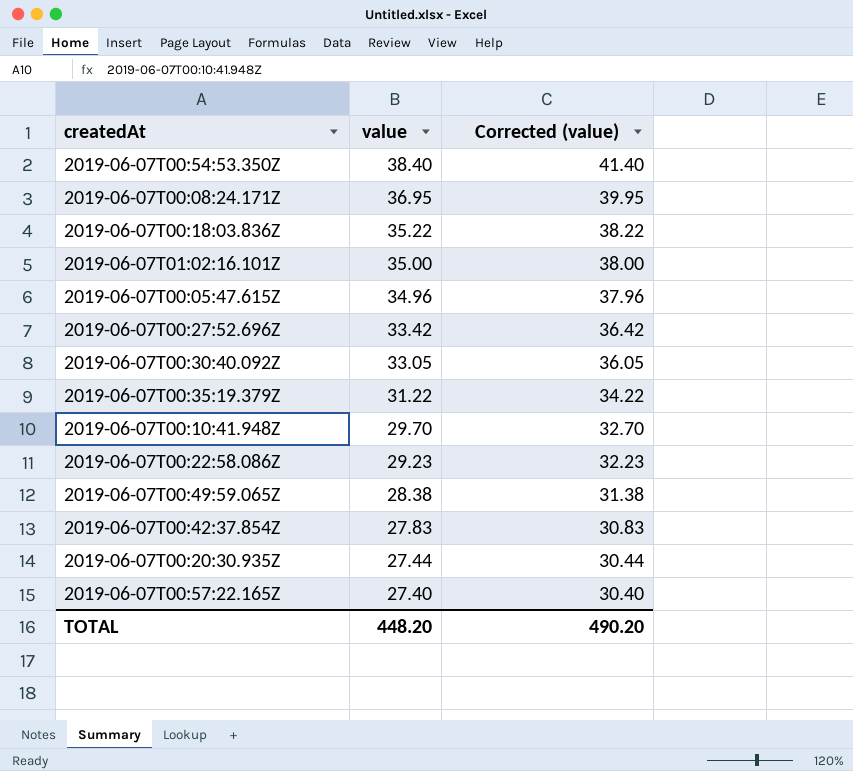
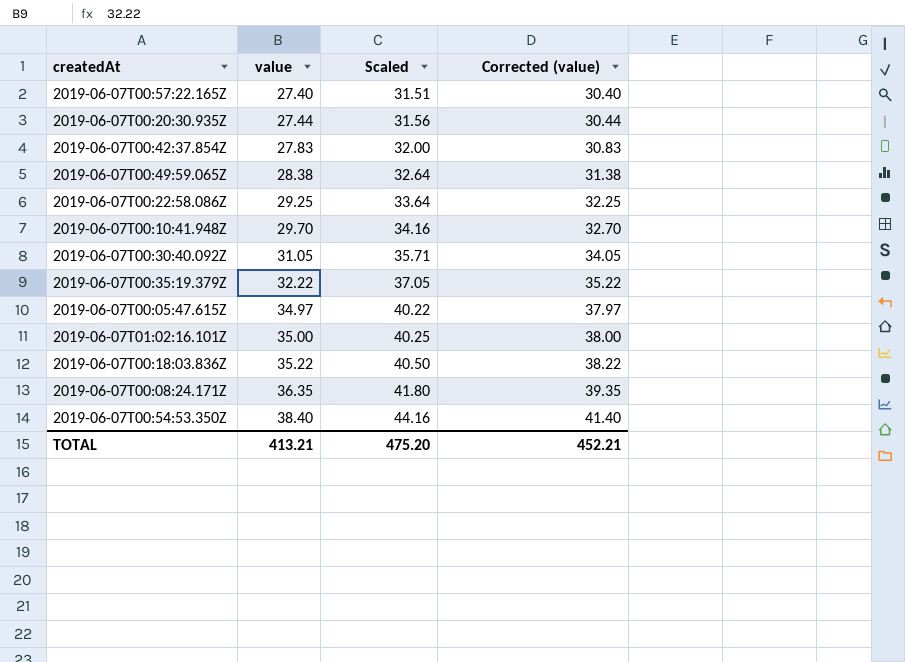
row order: value descending -> value ascending
column Scaled | formula: none -> [value] * 1.15
row 2019-06-07T00:27:52.696Z: 33.42 | 36.42 -> none
2019-06-07T00:22:58.086Z | value: 29.23 -> 29.25
2019-06-07T00:22:58.086Z | Corrected (value): 32.23 -> 32.25
2019-06-07T00:30:40.092Z | value: 33.05 -> 31.05
2019-06-07T00:30:40.092Z | Corrected (value): 36.05 -> 34.05
2019-06-07T00:35:19.379Z | value: 31.22 -> 32.22
2019-06-07T00:35:19.379Z | Corrected (value): 34.22 -> 35.22
2019-06-07T00:05:47.615Z | value: 34.96 -> 34.97
2019-06-07T00:05:47.615Z | Corrected (value): 37.96 -> 37.97
2019-06-07T00:08:24.171Z | value: 36.95 -> 36.35
2019-06-07T00:08:24.171Z | Corrected (value): 39.95 -> 39.35
TOTAL | value: 448.20 -> 413.21
TOTAL | Corrected (value): 490.20 -> 452.21

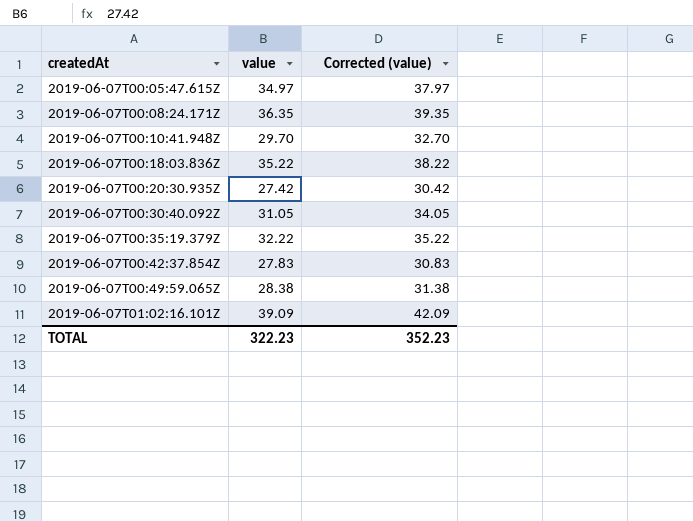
row order: value ascending -> createdAt ascending
column Scaled | formula: [value] * 1.15 -> none
row 2019-06-07T00:57:22.165Z: 27.40 | 31.51 | 30.40 -> none
row 2019-06-07T00:22:58.086Z: 29.25 | 33.64 | 32.25 -> none
row 2019-06-07T00:54:53.350Z: 38.40 | 44.16 | 41.40 -> none
2019-06-07T00:20:30.935Z | value: 27.44 -> 27.42
2019-06-07T00:20:30.935Z | Corrected (value): 30.44 -> 30.42
2019-06-07T01:02:16.101Z | value: 35.00 -> 39.09
2019-06-07T01:02:16.101Z | Corrected (value): 38.00 -> 42.09
TOTAL | value: 413.21 -> 322.23
TOTAL | Corrected (value): 452.21 -> 352.23

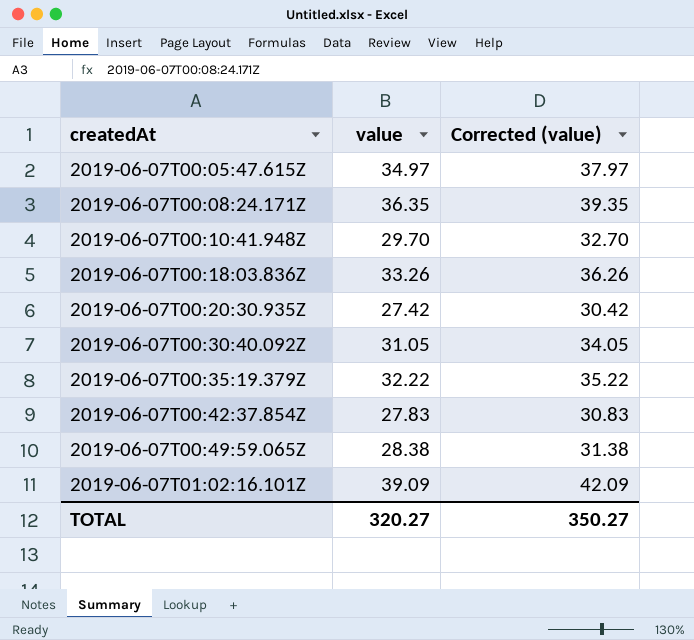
2019-06-07T00:18:03.836Z | value: 35.22 -> 33.26
2019-06-07T00:18:03.836Z | Corrected (value): 38.22 -> 36.26
TOTAL | value: 322.23 -> 320.27
TOTAL | Corrected (value): 352.23 -> 350.27

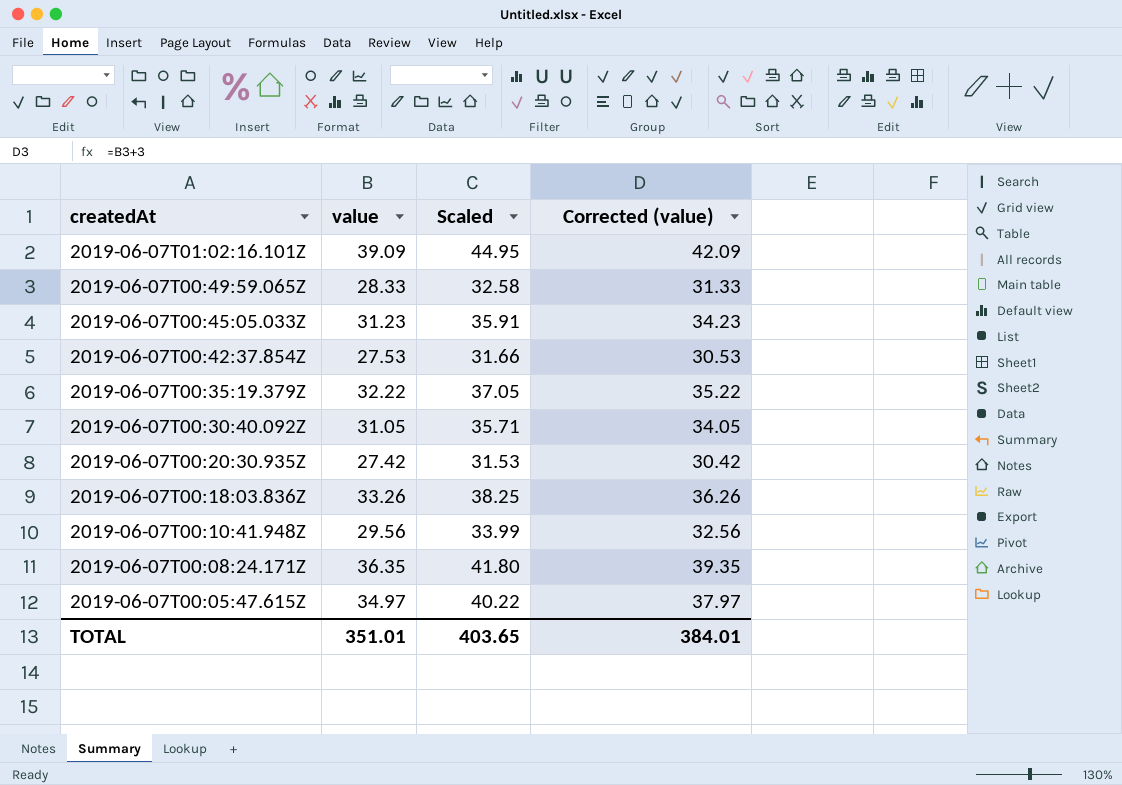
row order: createdAt ascending -> createdAt descending
column Scaled | formula: none -> [value] * 1.15
2019-06-07T00:49:59.065Z | value: 28.38 -> 28.33
2019-06-07T00:49:59.065Z | Corrected (value): 31.38 -> 31.33
row 2019-06-07T00:45:05.033Z: none -> 31.23 | 35.91 | 34.23
2019-06-07T00:42:37.854Z | value: 27.83 -> 27.53
2019-06-07T00:42:37.854Z | Corrected (value): 30.83 -> 30.53
2019-06-07T00:10:41.948Z | value: 29.70 -> 29.56
2019-06-07T00:10:41.948Z | Corrected (value): 32.70 -> 32.56
TOTAL | value: 320.27 -> 351.01
TOTAL | Corrected (value): 350.27 -> 384.01

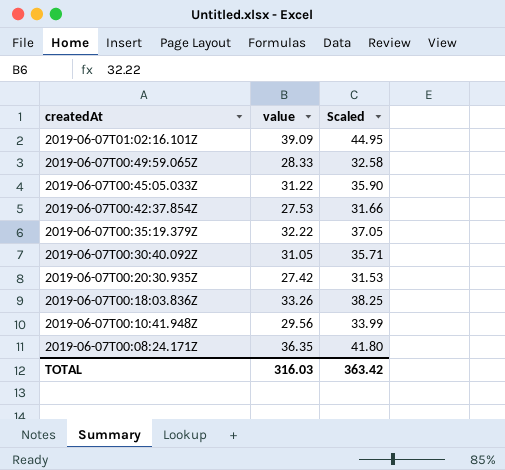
column Corrected (value) | formula: [value] + 3 -> none
row 2019-06-07T00:05:47.615Z: 34.97 | 40.22 | 37.97 -> none
2019-06-07T00:45:05.033Z | value: 31.23 -> 31.22
2019-06-07T00:45:05.033Z | Scaled: 35.91 -> 35.90
TOTAL | value: 351.01 -> 316.03
TOTAL | Scaled: 403.65 -> 363.42

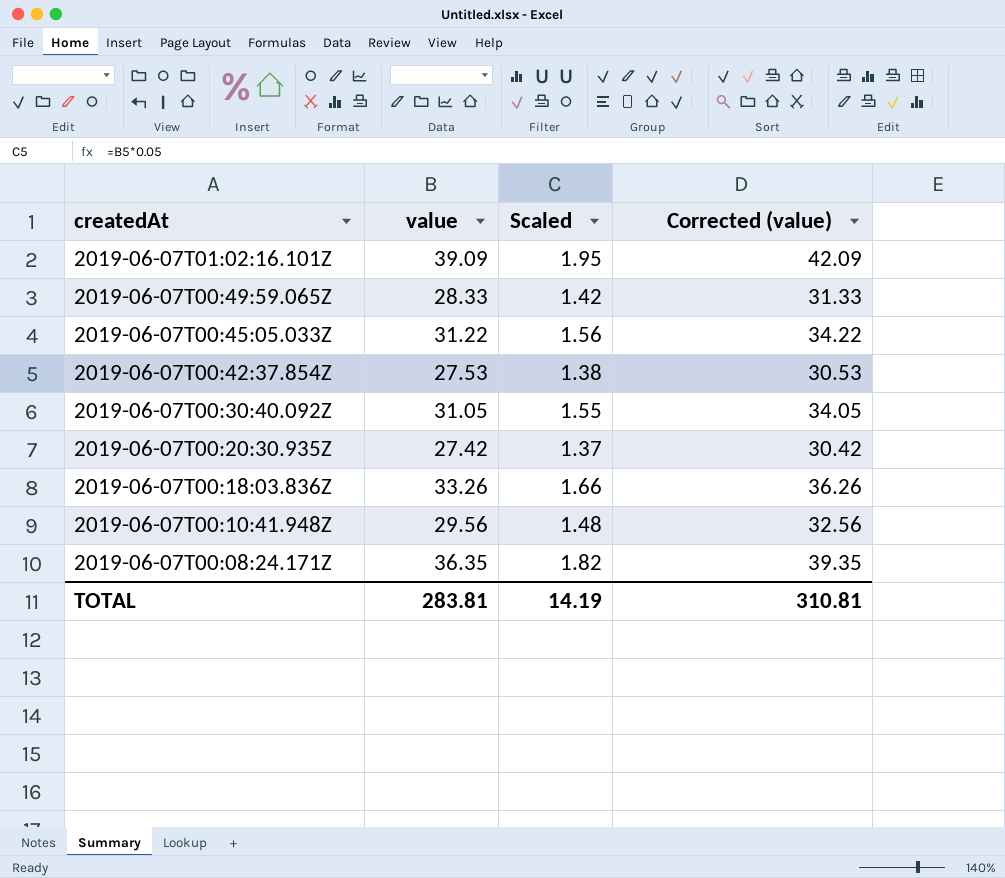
column Scaled | formula: [value] * 1.15 -> [value] * 0.05
column Corrected (value) | formula: none -> [value] + 3
row 2019-06-07T00:35:19.379Z: 32.22 | 37.05 -> none
TOTAL | value: 316.03 -> 283.81
TOTAL | Scaled: 363.42 -> 14.19

